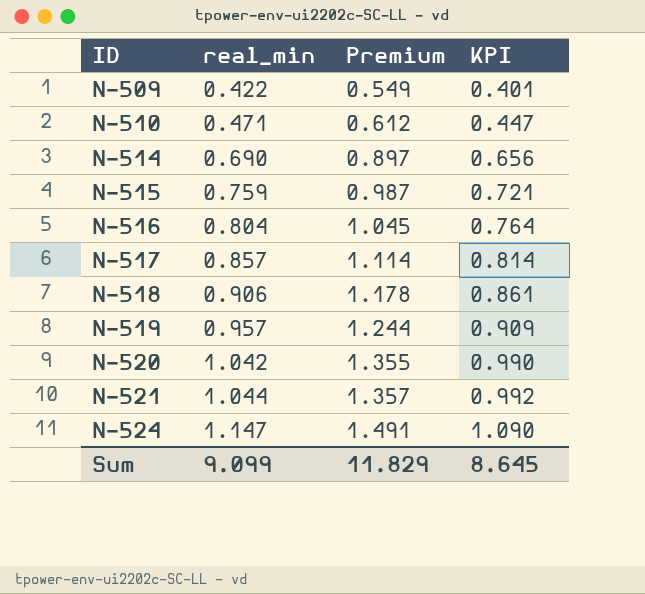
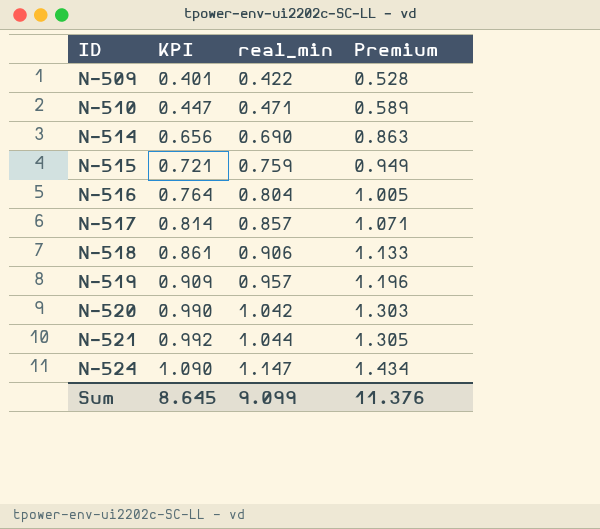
column KPI | position: 4 -> 2
column Premium | formula: [real_min] * 1.3 -> [real_min] * 1.25
Sum | Premium: 11.829 -> 11.376

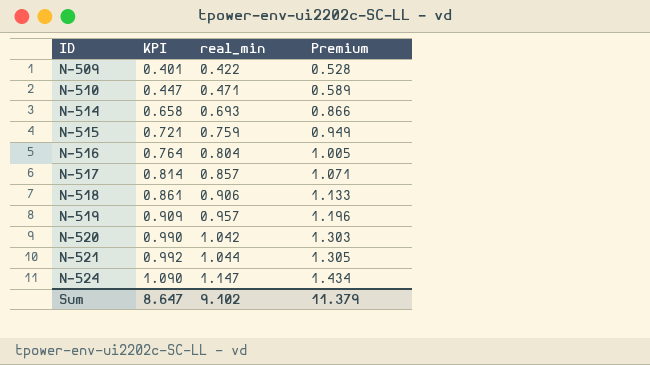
N-514 | KPI: 0.656 -> 0.658
N-514 | real_min: 0.690 -> 0.693
N-514 | Premium: 0.863 -> 0.866
Sum | KPI: 8.645 -> 8.647
Sum | real_min: 9.099 -> 9.102
Sum | Premium: 11.376 -> 11.379

